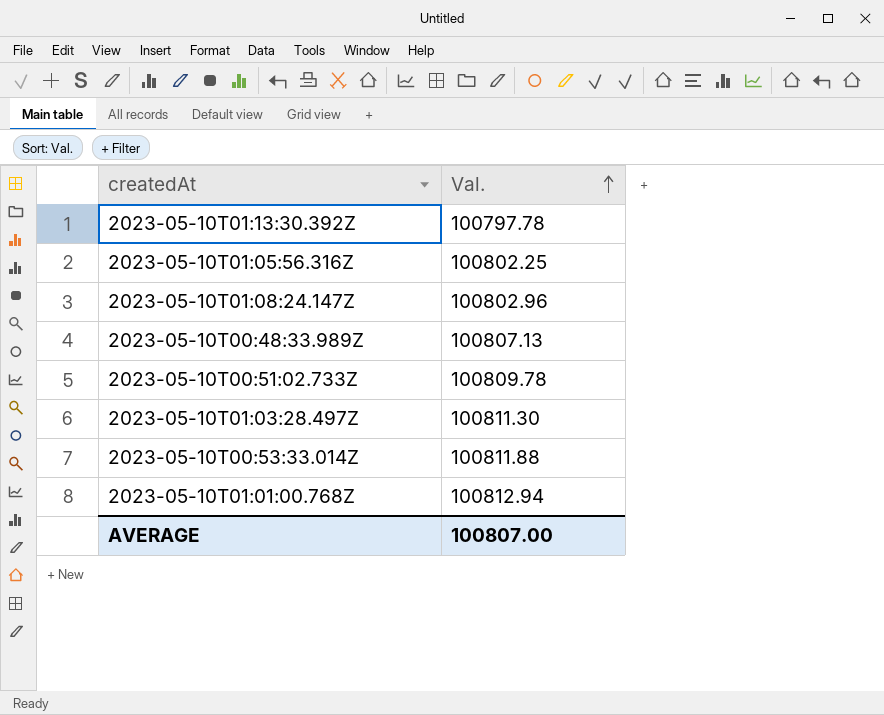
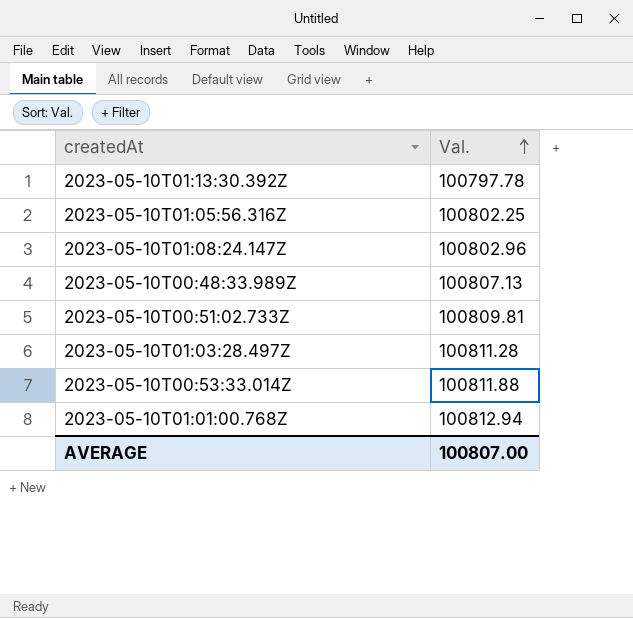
2023-05-10T00:51:02.733Z | Val.: 100809.78 -> 100809.81
2023-05-10T01:03:28.497Z | Val.: 100811.30 -> 100811.28

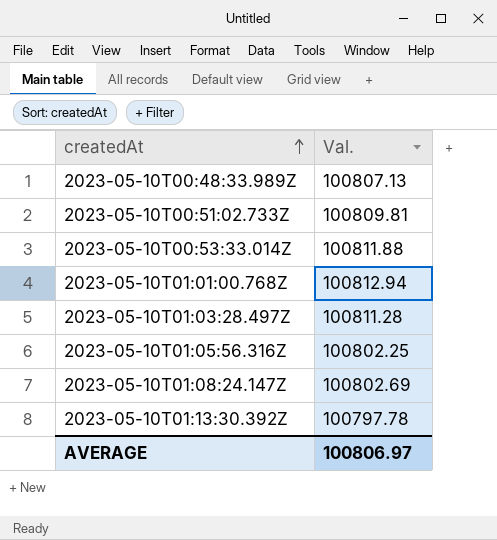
row order: Val. ascending -> createdAt ascending
2023-05-10T01:08:24.147Z | Val.: 100802.96 -> 100802.69
AVERAGE | Val.: 100807.00 -> 100806.97

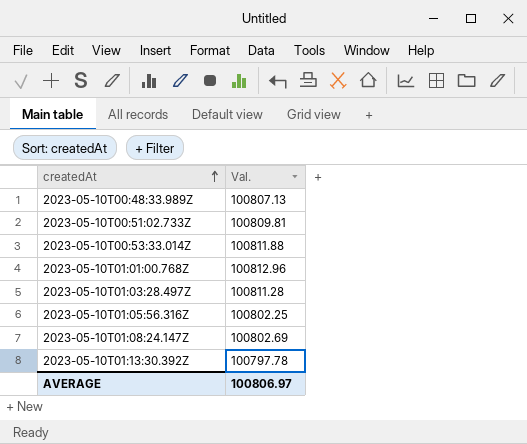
2023-05-10T01:01:00.768Z | Val.: 100812.94 -> 100812.96

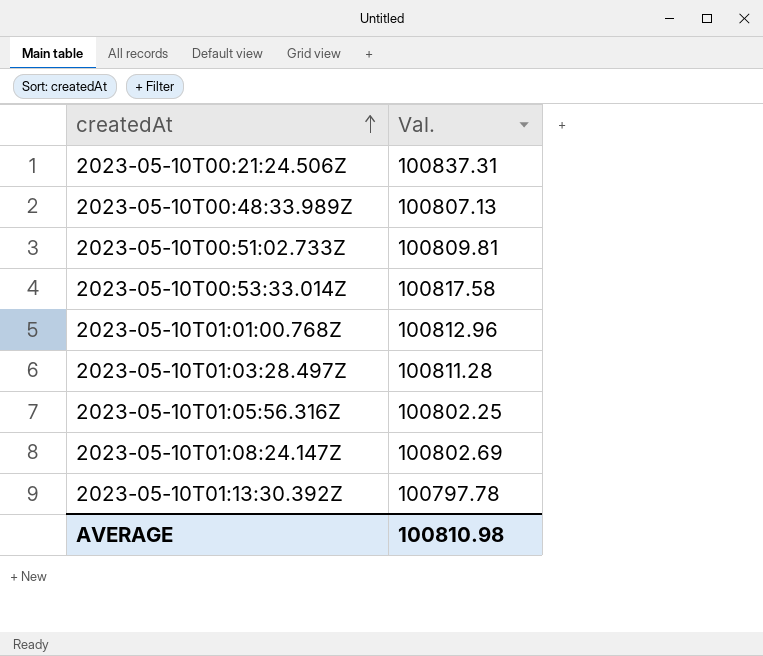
row 2023-05-10T00:21:24.506Z: none -> 100837.31
2023-05-10T00:53:33.014Z | Val.: 100811.88 -> 100817.58
AVERAGE | Val.: 100806.97 -> 100810.98

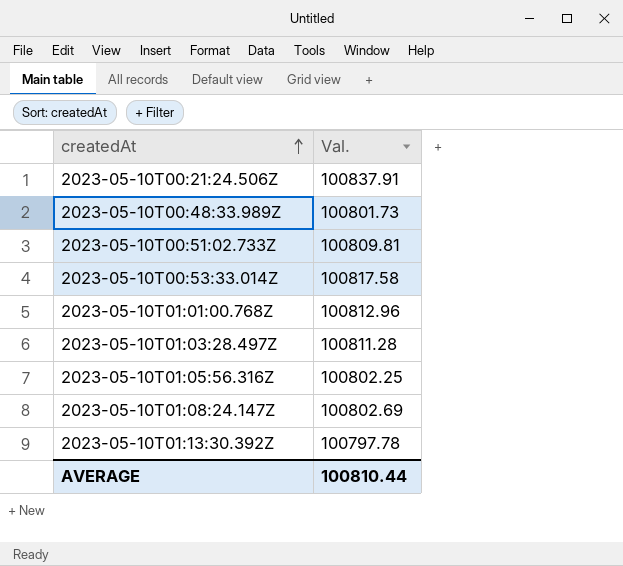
2023-05-10T00:21:24.506Z | Val.: 100837.31 -> 100837.91
2023-05-10T00:48:33.989Z | Val.: 100807.13 -> 100801.73
AVERAGE | Val.: 100810.98 -> 100810.44

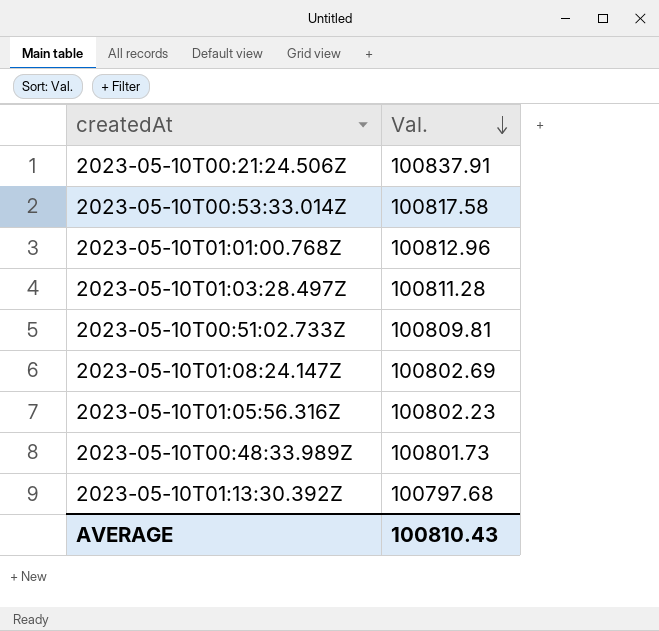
row order: createdAt ascending -> Val. descending
2023-05-10T01:05:56.316Z | Val.: 100802.25 -> 100802.23
2023-05-10T01:13:30.392Z | Val.: 100797.78 -> 100797.68
AVERAGE | Val.: 100810.44 -> 100810.43

